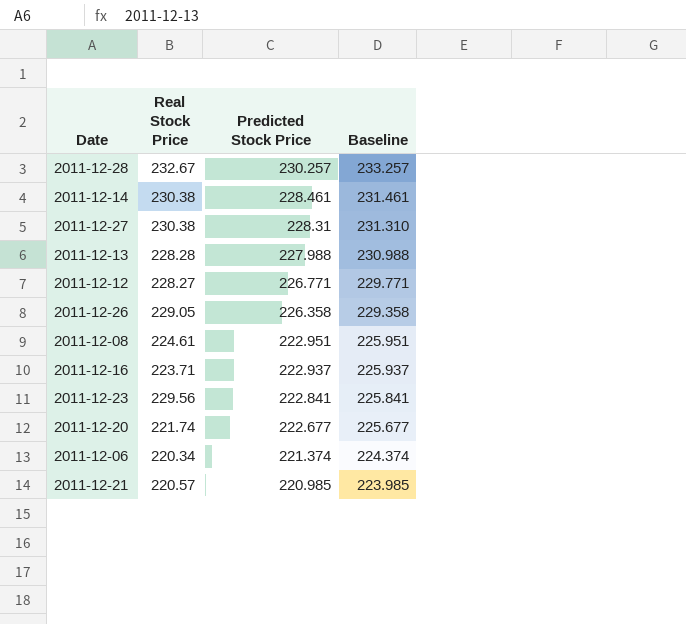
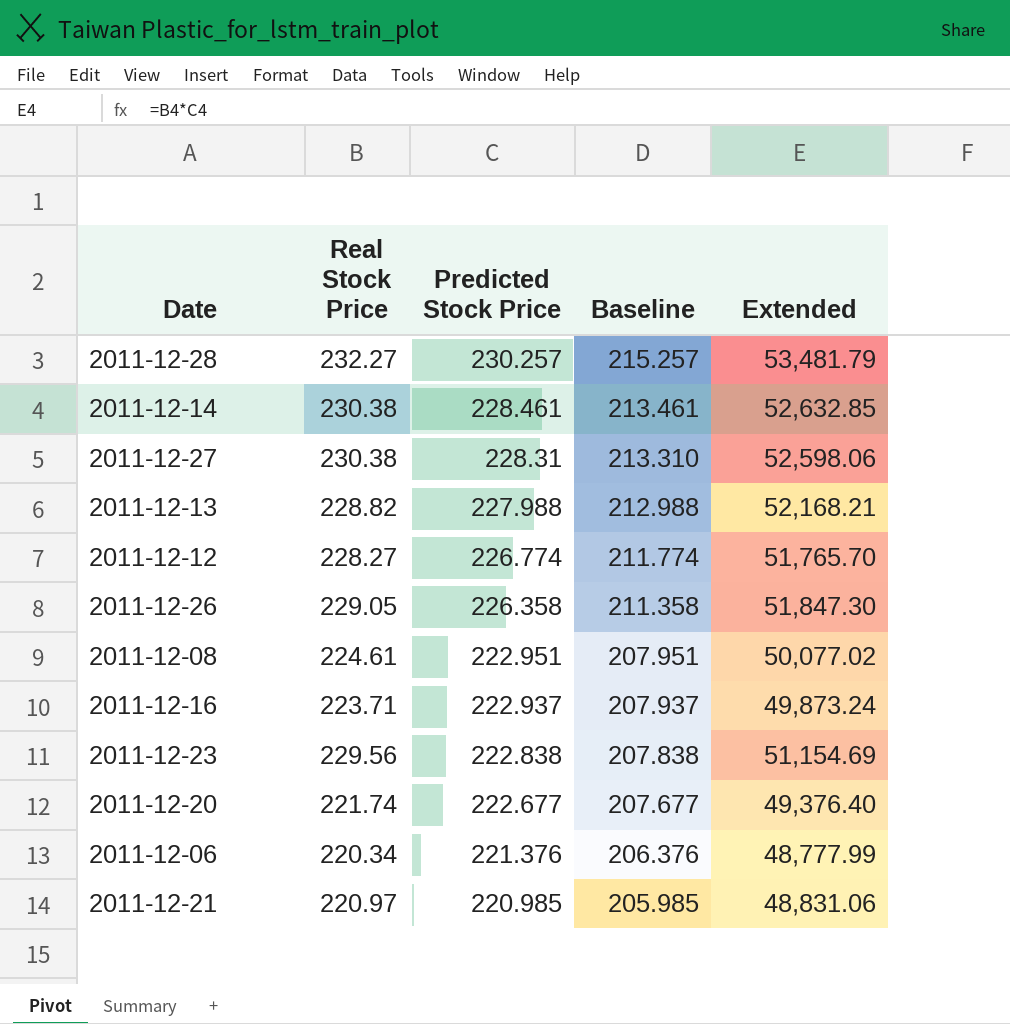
column Baseline | formula: [Predicted Stock Price] + 3 -> [Predicted Stock Price] - 15
column Extended | formula: none -> [Real Stock Price] * [Predicted Stock Price]
2011-12-28 | Real Stock Price: 232.67 -> 232.27
2011-12-13 | Real Stock Price: 228.28 -> 228.82
2011-12-12 | Predicted Stock Price: 226.771 -> 226.774
2011-12-23 | Predicted Stock Price: 222.841 -> 222.838
2011-12-06 | Predicted Stock Price: 221.374 -> 221.376
2011-12-21 | Real Stock Price: 220.57 -> 220.97

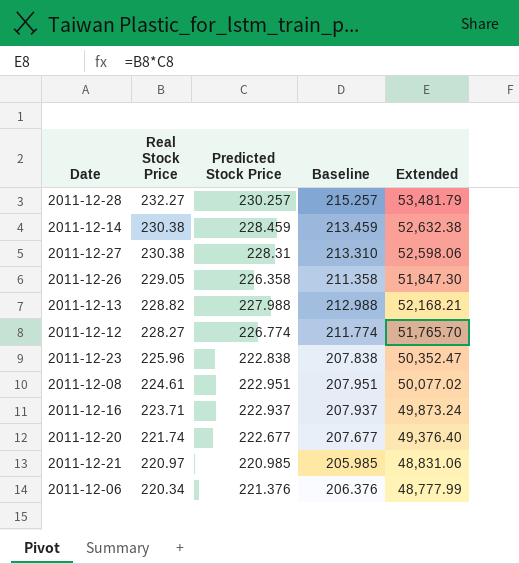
row order: Predicted Stock Price descending -> Real Stock Price descending
2011-12-14 | Predicted Stock Price: 228.461 -> 228.459
2011-12-14 | Baseline: 213.461 -> 213.459
2011-12-14 | Extended: 52,632.85 -> 52,632.38
2011-12-23 | Real Stock Price: 229.56 -> 225.96
2011-12-23 | Extended: 51,154.69 -> 50,352.47

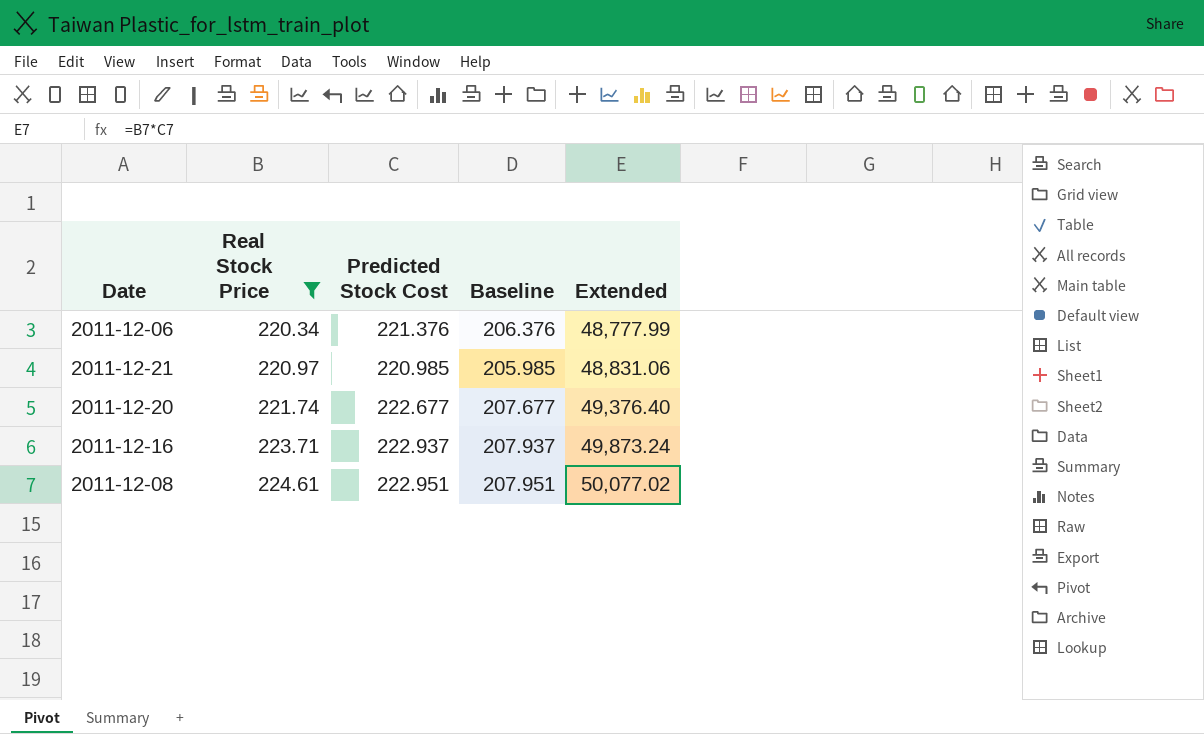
filter: none -> Real Stock Price <= 224.61
row order: Real Stock Price descending -> Real Stock Price ascending
column name: Predicted Stock Price -> Predicted Stock Cost

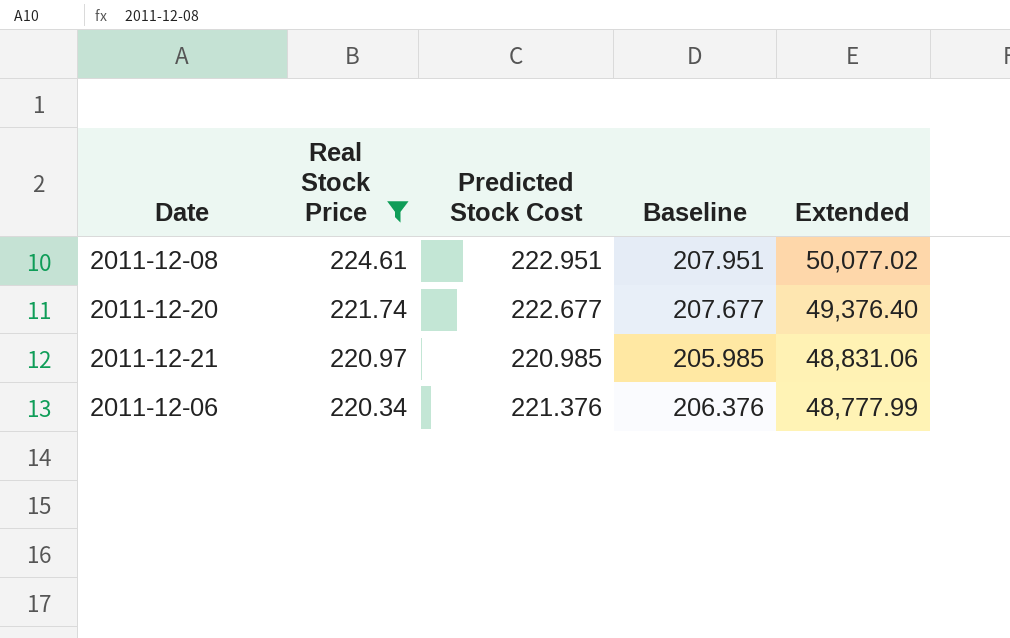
row order: Real Stock Price ascending -> Real Stock Price descending
row 2011-12-16: 223.71 | 222.937 | 207.937 | 49,873.24 -> none

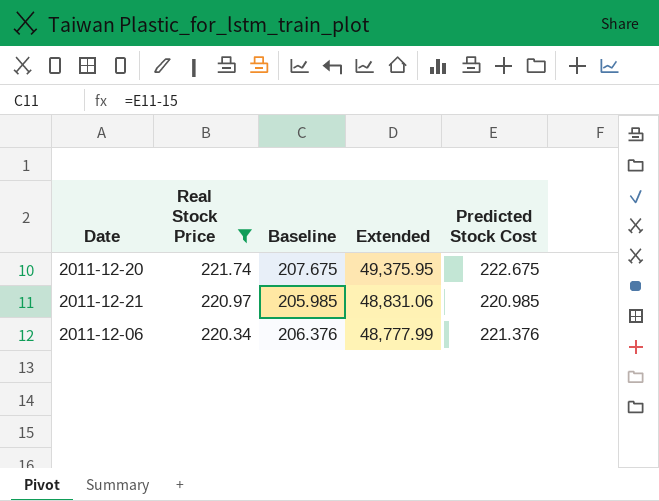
column Predicted Stock Cost | position: 3 -> 5
row 2011-12-08: 224.61 | 222.951 | 207.951 | 50,077.02 -> none
2011-12-20 | Baseline: 207.677 -> 207.675
2011-12-20 | Extended: 49,376.40 -> 49,375.95
2011-12-20 | Predicted Stock Cost: 222.677 -> 222.675

